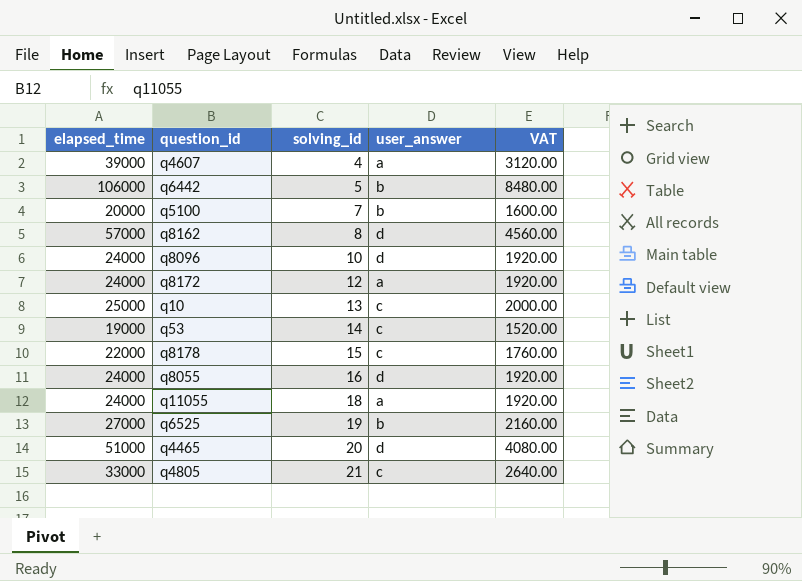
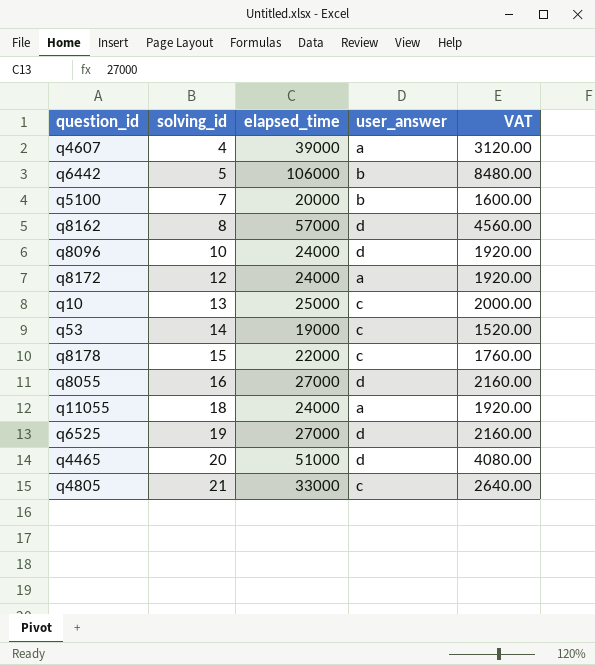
column elapsed_time | position: 1 -> 3
q8055 | elapsed_time: 24000 -> 27000
q8055 | VAT: 1920.00 -> 2160.00
q6525 | user_answer: b -> d

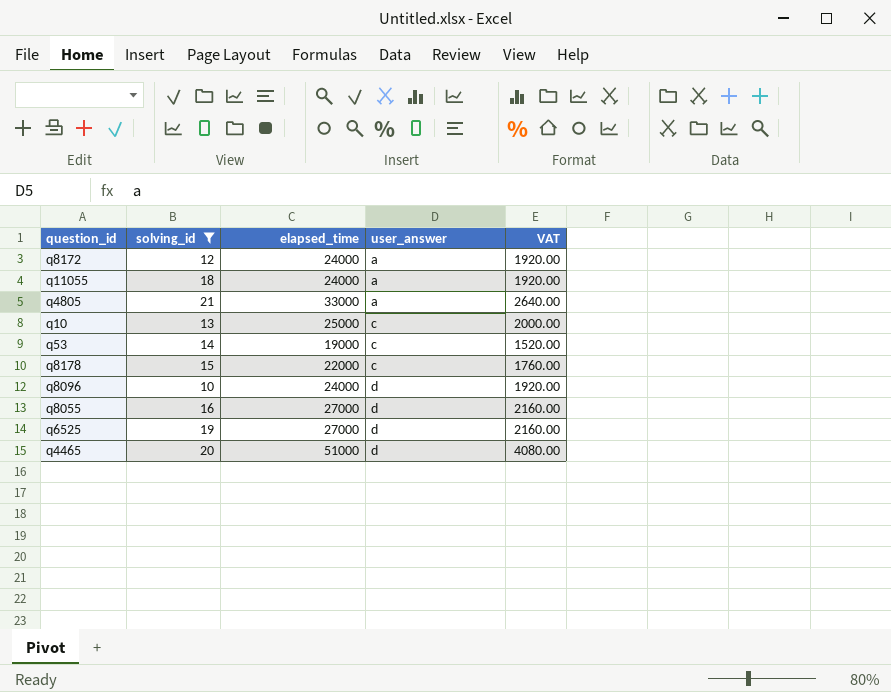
filter: none -> solving_id >= 10
row order: solving_id ascending -> user_answer ascending
q4805 | user_answer: c -> a

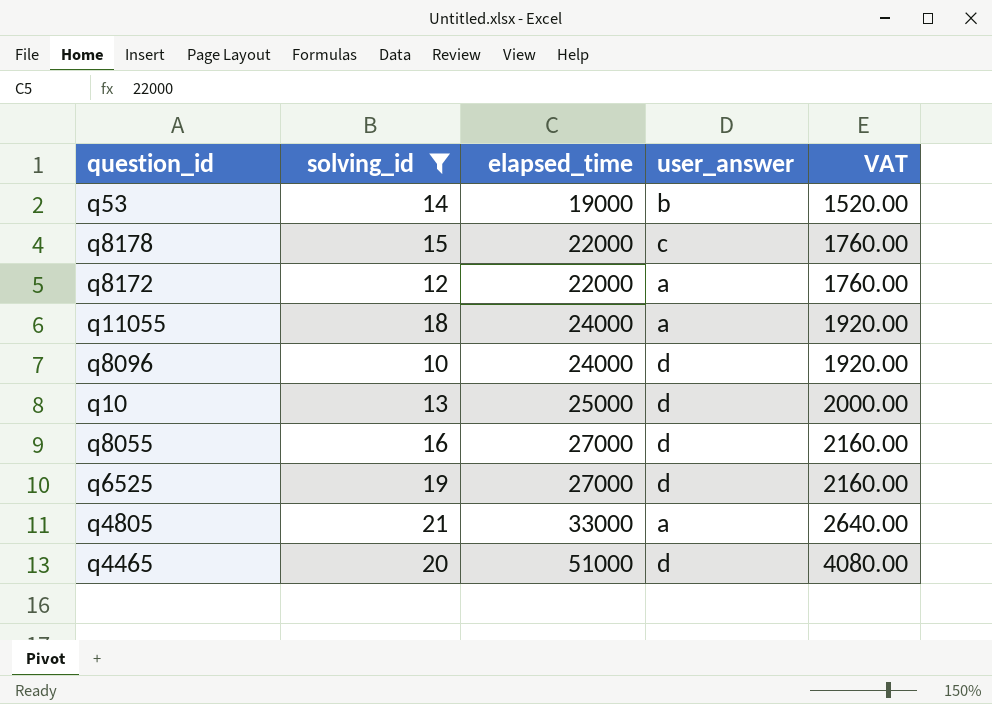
row order: user_answer ascending -> elapsed_time ascending
q53 | user_answer: c -> b
q8172 | elapsed_time: 24000 -> 22000
q8172 | VAT: 1920.00 -> 1760.00
q10 | user_answer: c -> d

